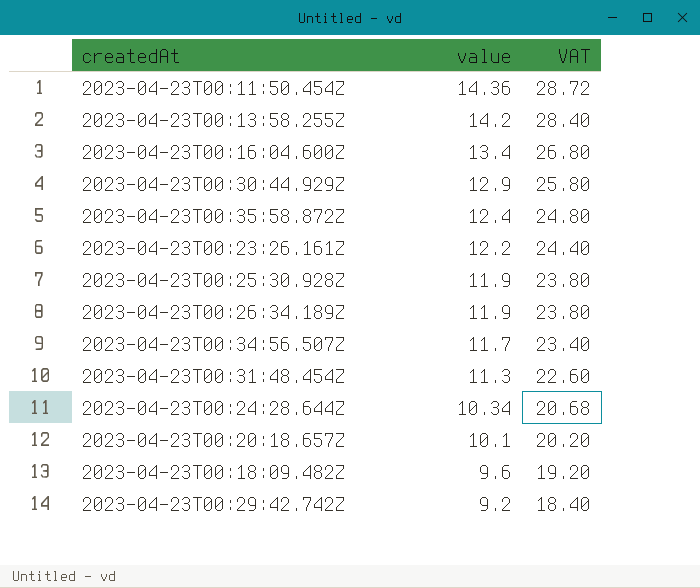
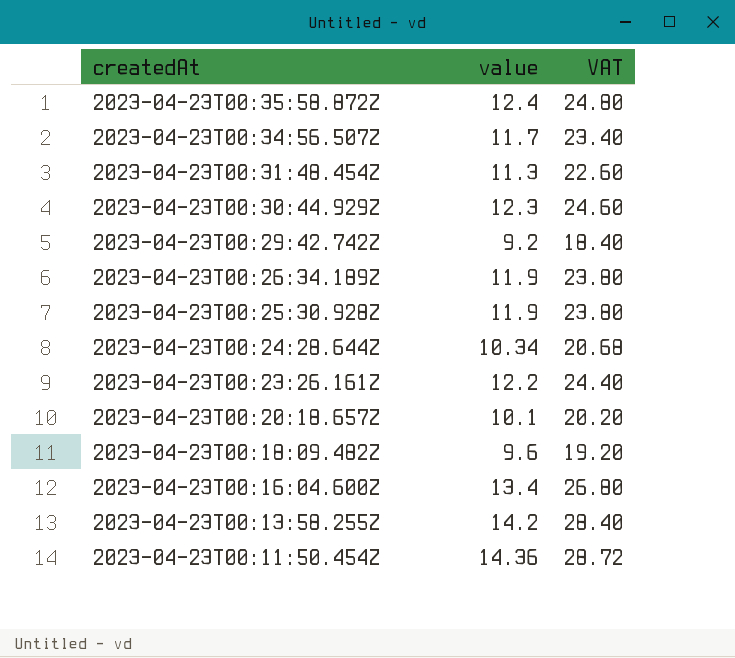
row order: value descending -> createdAt descending
2023-04-23T00:30:44.929Z | value: 12.9 -> 12.3
2023-04-23T00:30:44.929Z | VAT: 25.80 -> 24.60

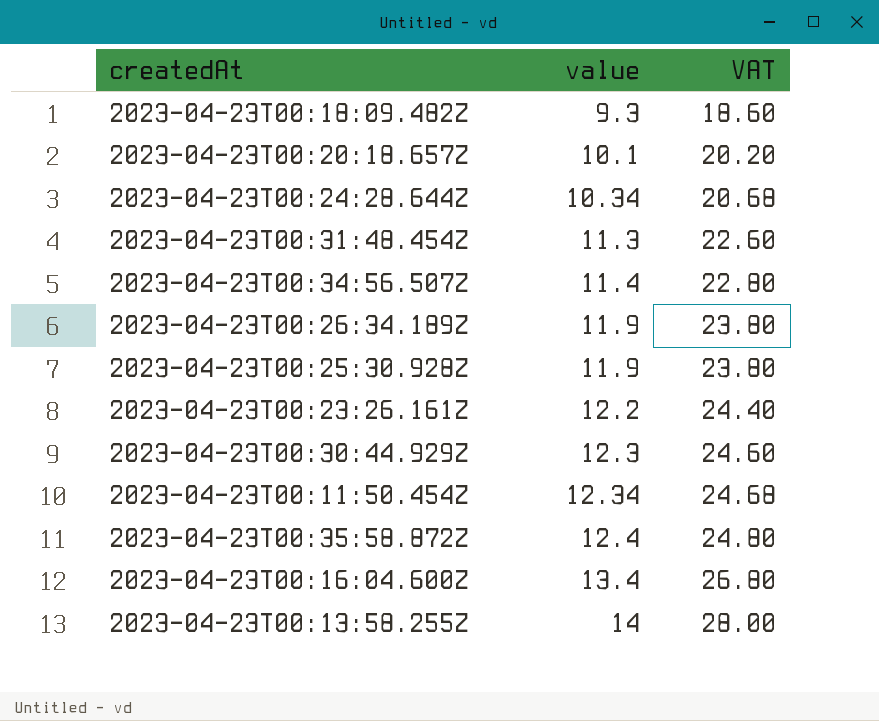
row order: createdAt descending -> value ascending
row 2023-04-23T00:29:42.742Z: 9.2 | 18.40 -> none
2023-04-23T00:18:09.482Z | value: 9.6 -> 9.3
2023-04-23T00:18:09.482Z | VAT: 19.20 -> 18.60
2023-04-23T00:34:56.507Z | value: 11.7 -> 11.4
2023-04-23T00:34:56.507Z | VAT: 23.40 -> 22.80
2023-04-23T00:11:50.454Z | value: 14.36 -> 12.34
2023-04-23T00:11:50.454Z | VAT: 28.72 -> 24.68
2023-04-23T00:13:58.255Z | value: 14.2 -> 14
2023-04-23T00:13:58.255Z | VAT: 28.40 -> 28.00

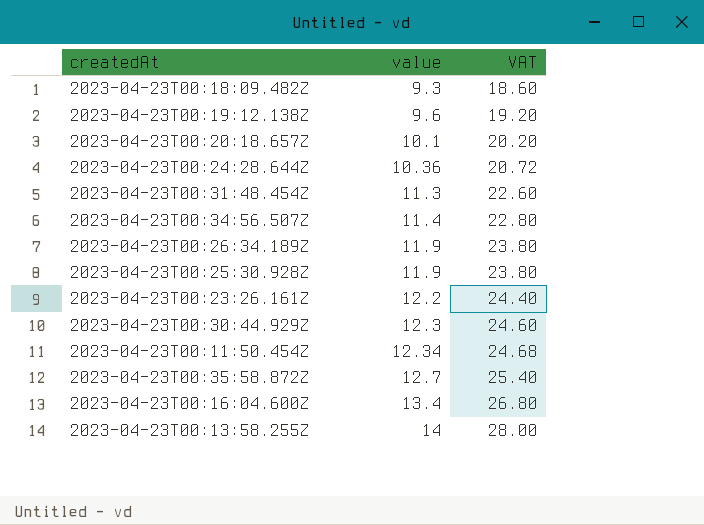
row 2023-04-23T00:19:12.138Z: none -> 9.6 | 19.20
2023-04-23T00:24:28.644Z | value: 10.34 -> 10.36
2023-04-23T00:24:28.644Z | VAT: 20.68 -> 20.72
2023-04-23T00:35:58.872Z | value: 12.4 -> 12.7
2023-04-23T00:35:58.872Z | VAT: 24.80 -> 25.40

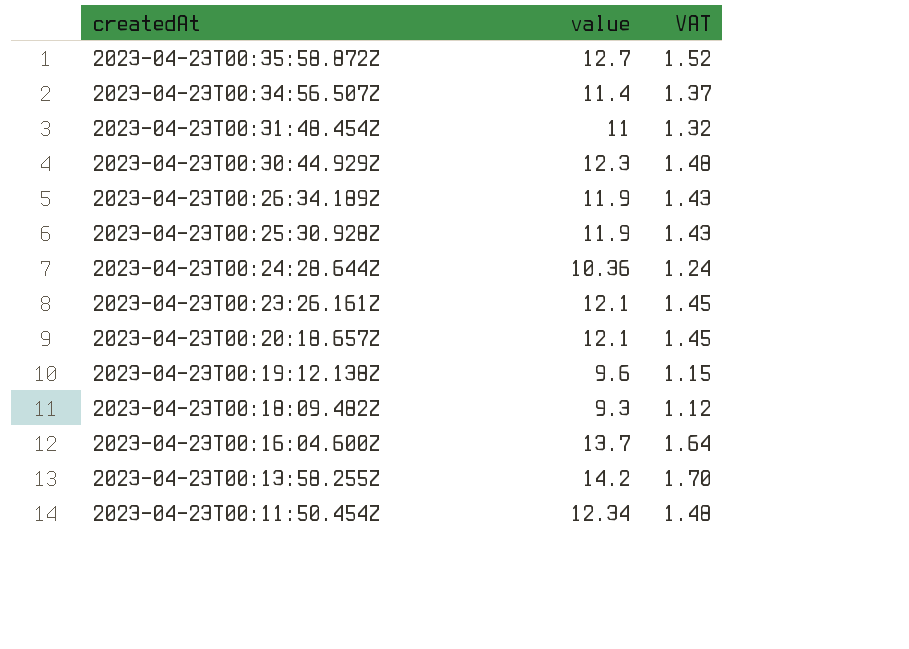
row order: value ascending -> createdAt descending
column VAT | formula: [value] * 2 -> [value] * 0.12
2023-04-23T00:31:48.454Z | value: 11.3 -> 11
2023-04-23T00:23:26.161Z | value: 12.2 -> 12.1
2023-04-23T00:20:18.657Z | value: 10.1 -> 12.1
2023-04-23T00:16:04.600Z | value: 13.4 -> 13.7
2023-04-23T00:13:58.255Z | value: 14 -> 14.2

